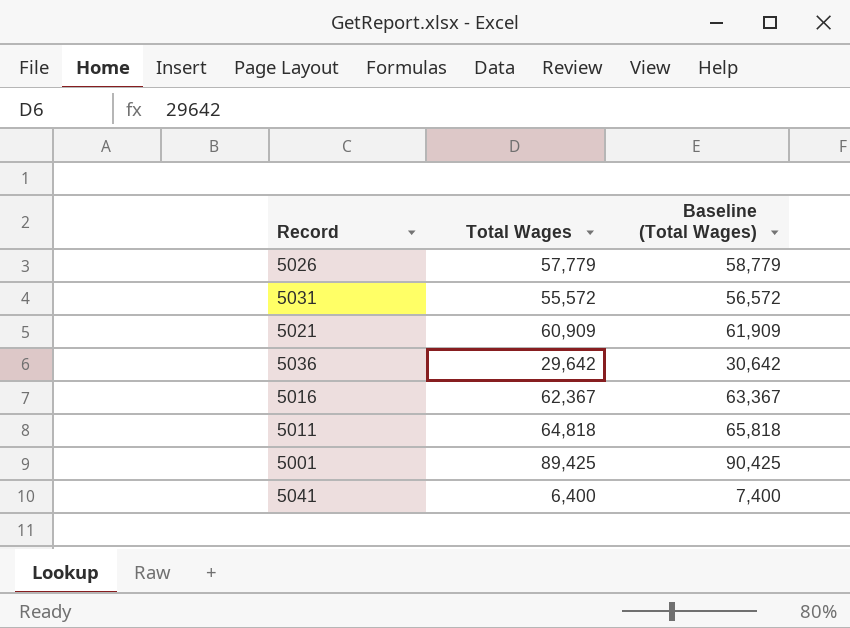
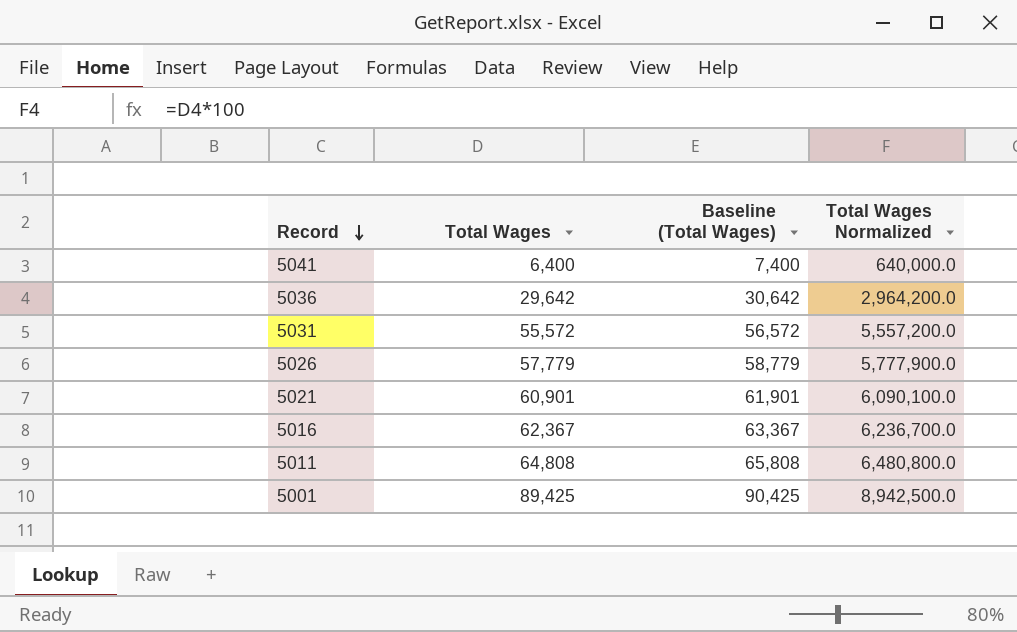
row order: none -> Record descending
column Total Wages Normalized | formula: none -> [Total Wages] * 100
5021 | Total Wages: 60,909 -> 60,901
5021 | Baseline (Total Wages): 61,909 -> 61,901
5011 | Total Wages: 64,818 -> 64,808
5011 | Baseline (Total Wages): 65,818 -> 65,808

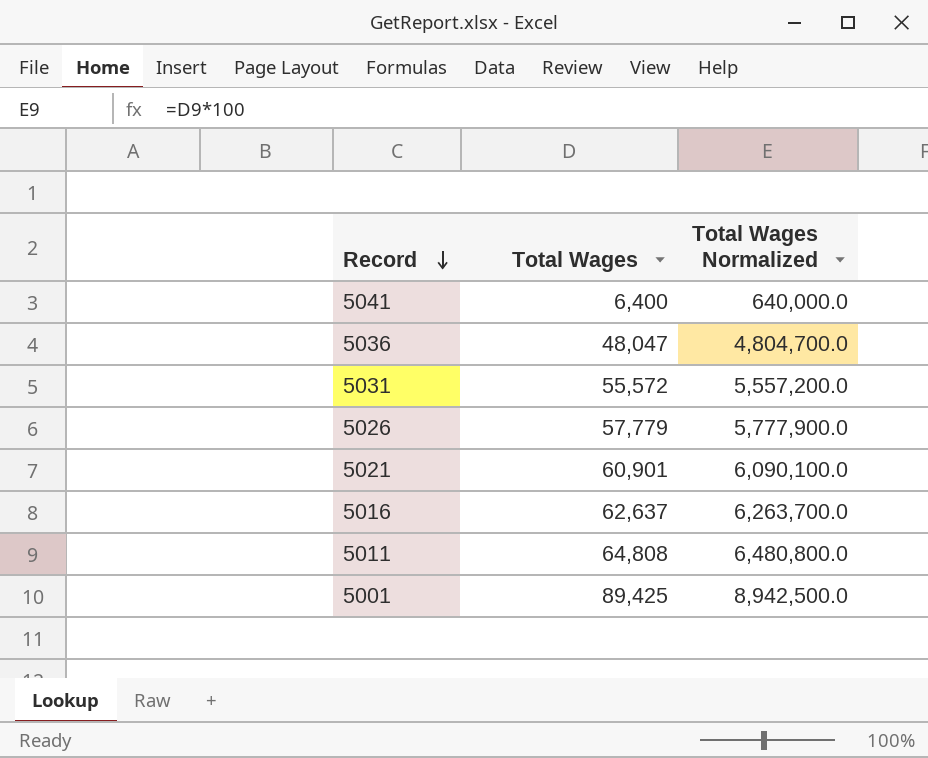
column Baseline (Total Wages) | formula: [Total Wages] + 1000 -> none
5036 | Total Wages: 29,642 -> 48,047
5036 | Total Wages Normalized: 2,964,200.0 -> 4,804,700.0
5016 | Total Wages: 62,367 -> 62,637
5016 | Total Wages Normalized: 6,236,700.0 -> 6,263,700.0

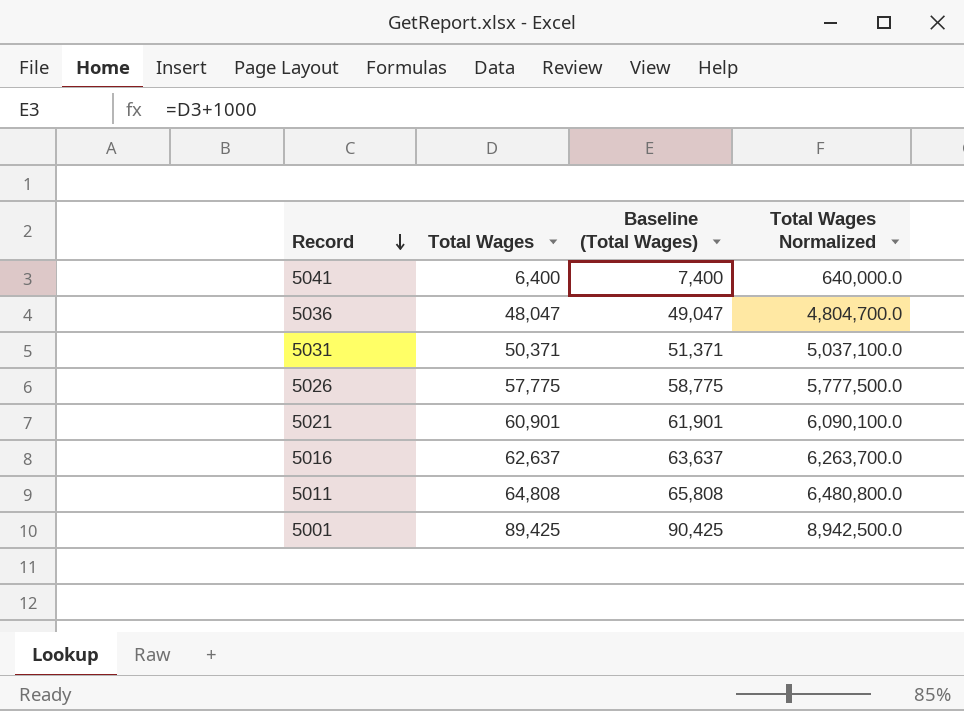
column Baseline (Total Wages) | formula: none -> [Total Wages] + 1000
5031 | Total Wages: 55,572 -> 50,371
5031 | Total Wages Normalized: 5,557,200.0 -> 5,037,100.0
5026 | Total Wages: 57,779 -> 57,775
5026 | Total Wages Normalized: 5,777,900.0 -> 5,777,500.0

